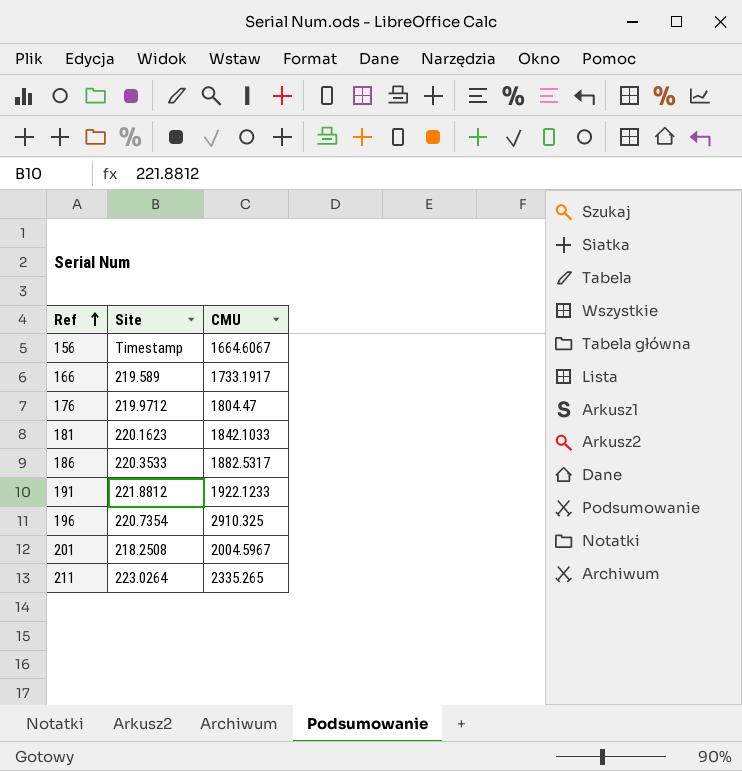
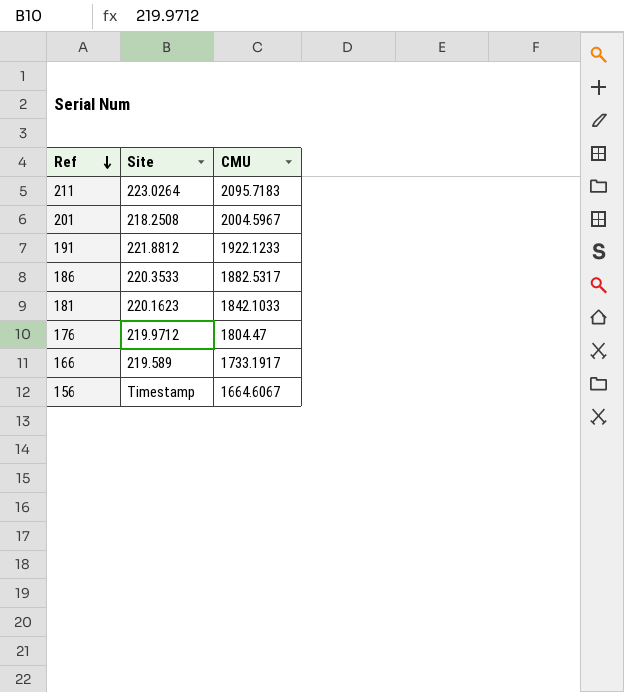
row order: Ref ascending -> Ref descending
row 196: 220.7354 | 2910.325 -> none
211 | CMU: 2335.265 -> 2095.7183

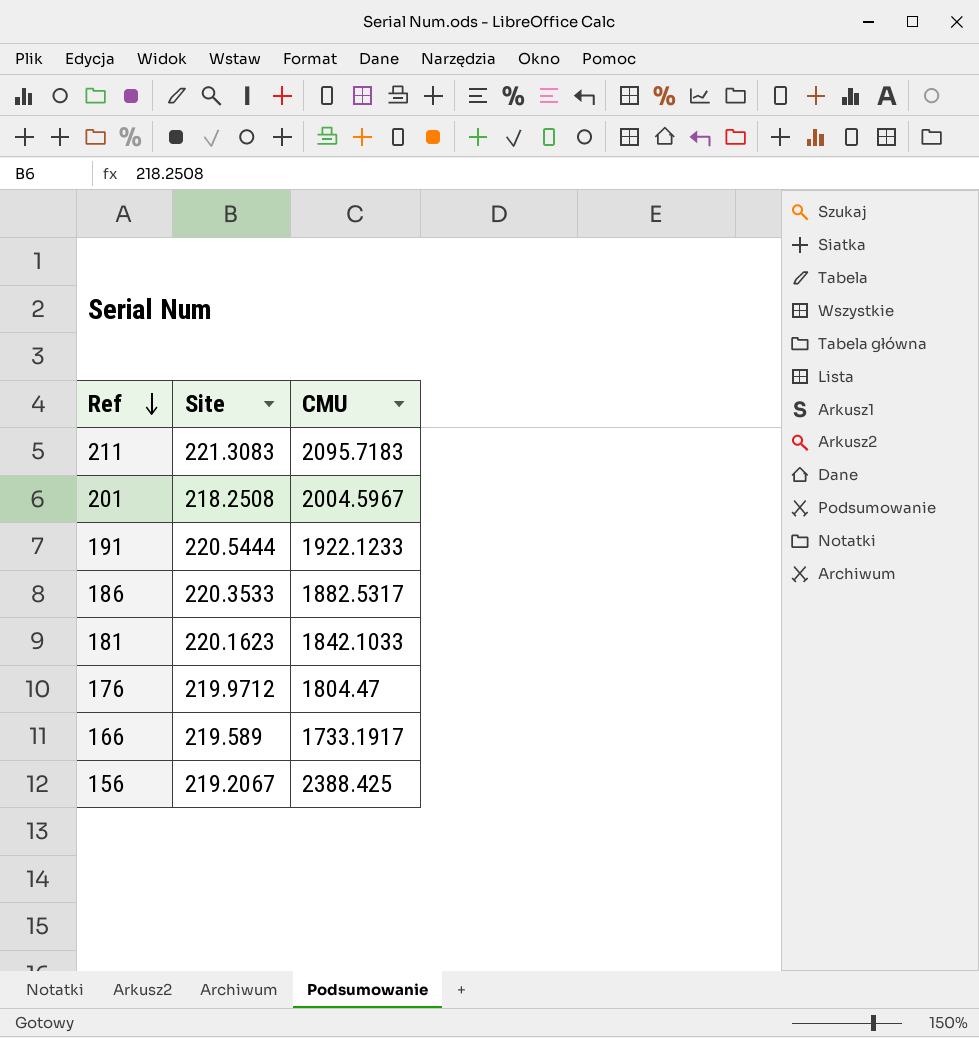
211 | Site: 223.0264 -> 221.3083
191 | Site: 221.8812 -> 220.5444
156 | Site: Timestamp -> 219.2067
156 | CMU: 1664.6067 -> 2388.425

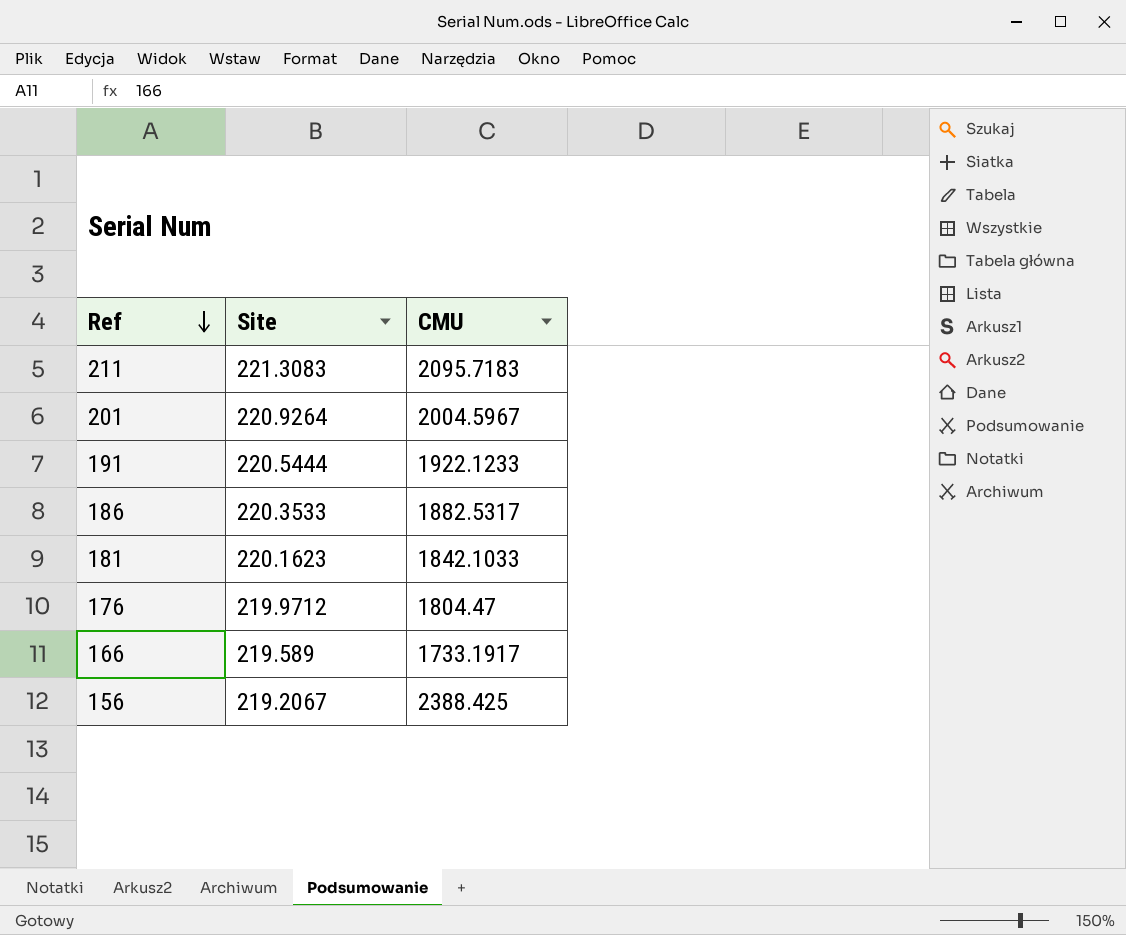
201 | Site: 218.2508 -> 220.9264

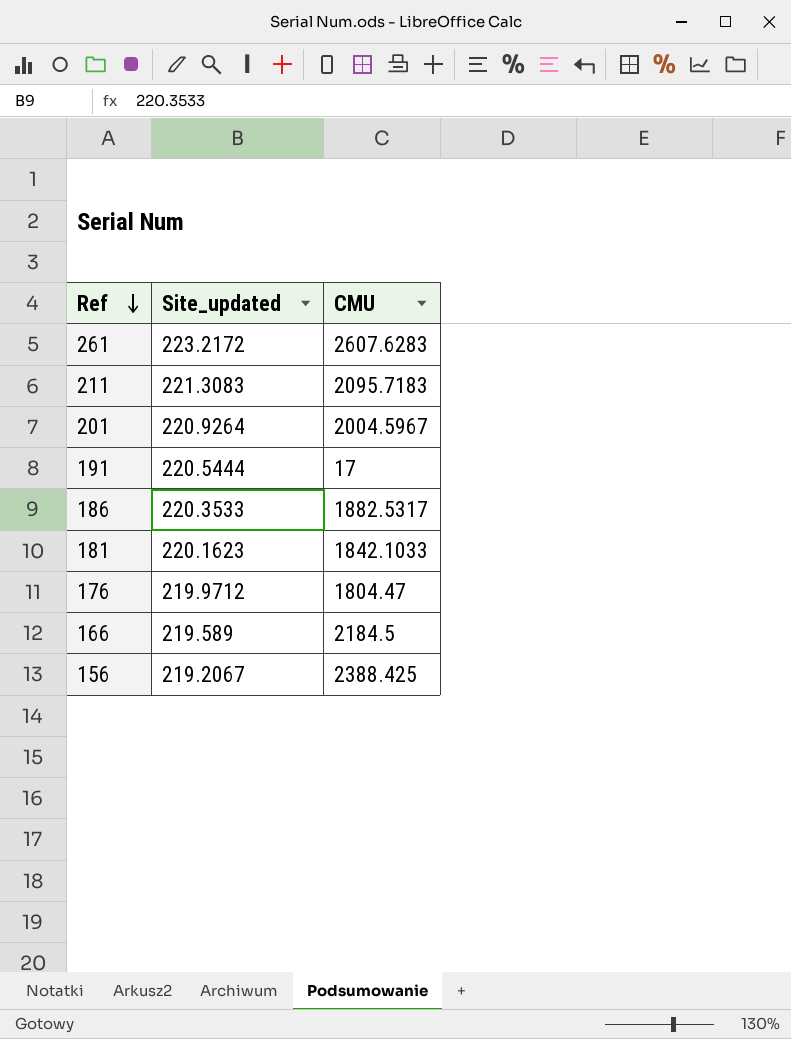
column name: Site -> Site_updated
row 261: none -> 223.2172 | 2607.6283
191 | CMU: 1922.1233 -> 17
166 | CMU: 1733.1917 -> 2184.5

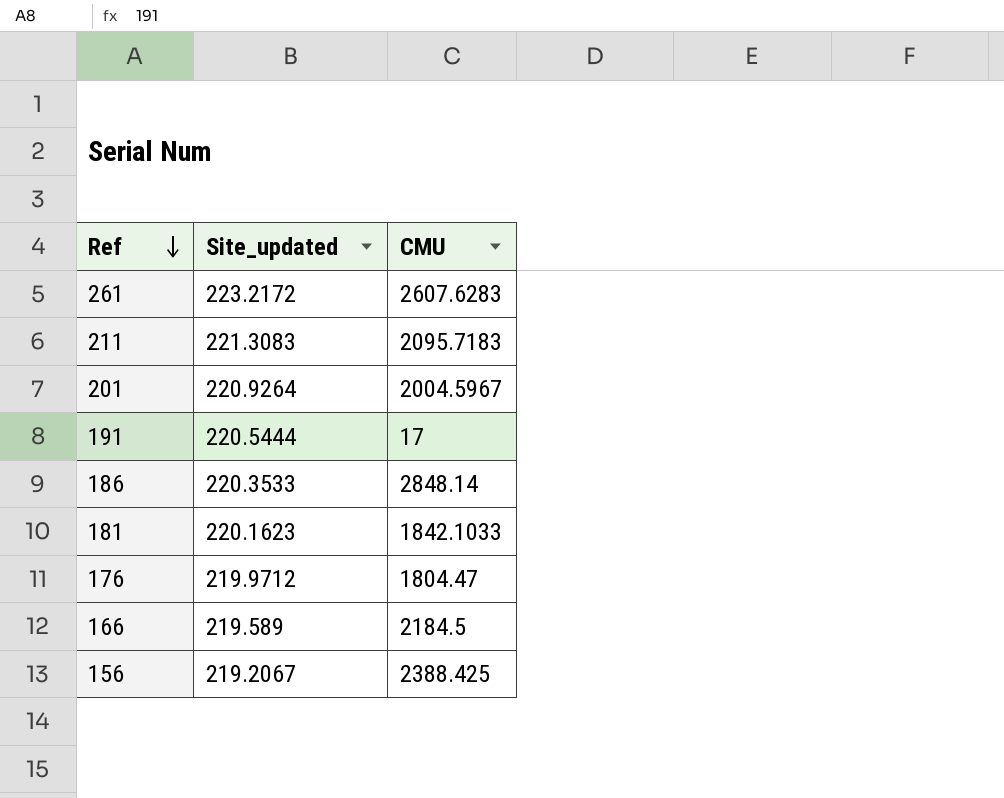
186 | CMU: 1882.5317 -> 2848.14

